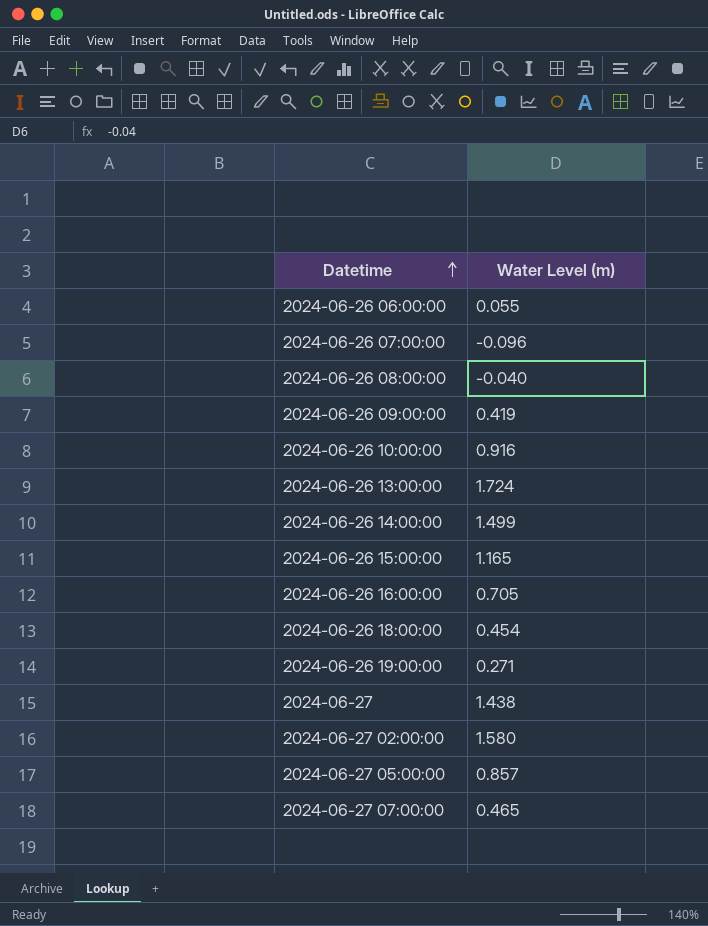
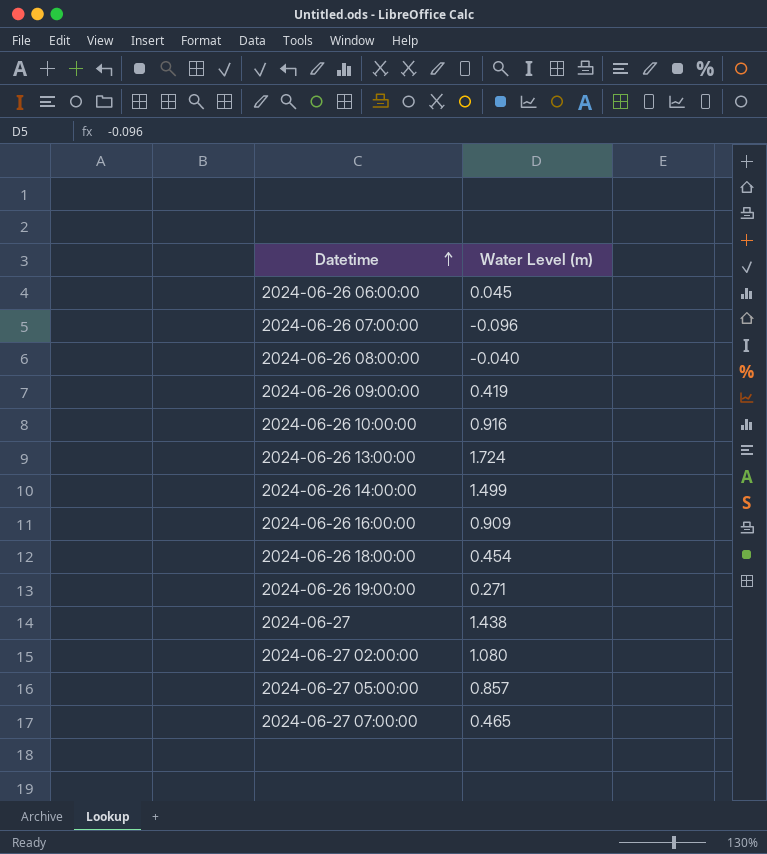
row 2024-06-26 15:00:00: 1.165 -> none
2024-06-26 06:00:00 | Water Level (m): 0.055 -> 0.045
2024-06-26 16:00:00 | Water Level (m): 0.705 -> 0.909
2024-06-27 02:00:00 | Water Level (m): 1.580 -> 1.080

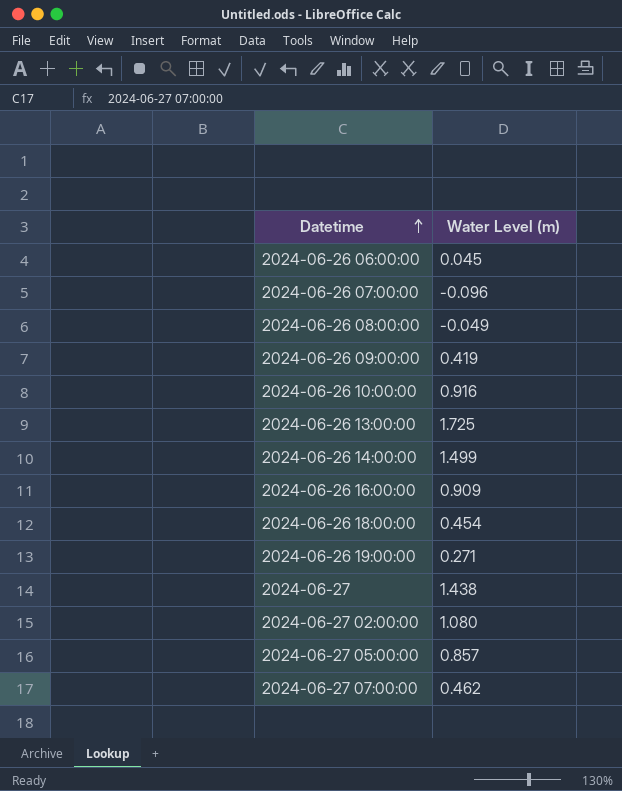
2024-06-26 08:00:00 | Water Level (m): -0.040 -> -0.049
2024-06-26 13:00:00 | Water Level (m): 1.724 -> 1.725
2024-06-27 07:00:00 | Water Level (m): 0.465 -> 0.462

